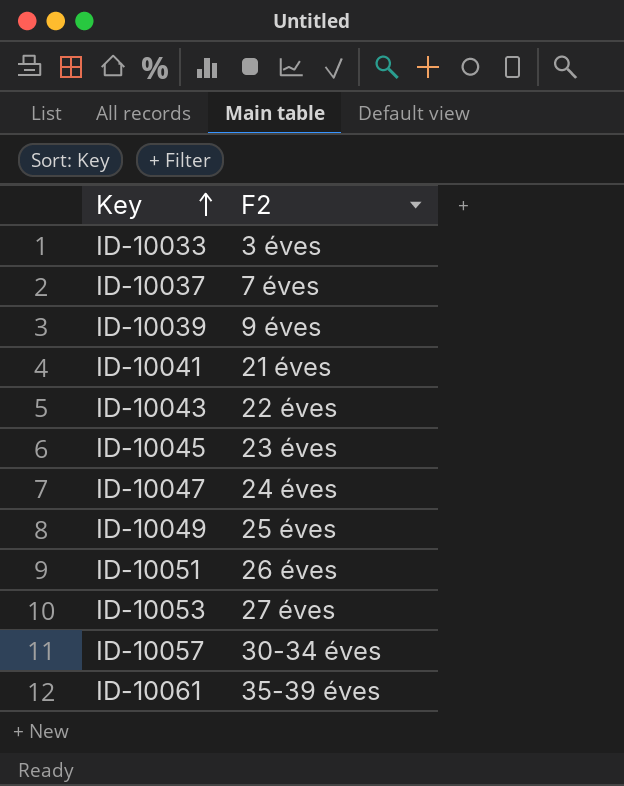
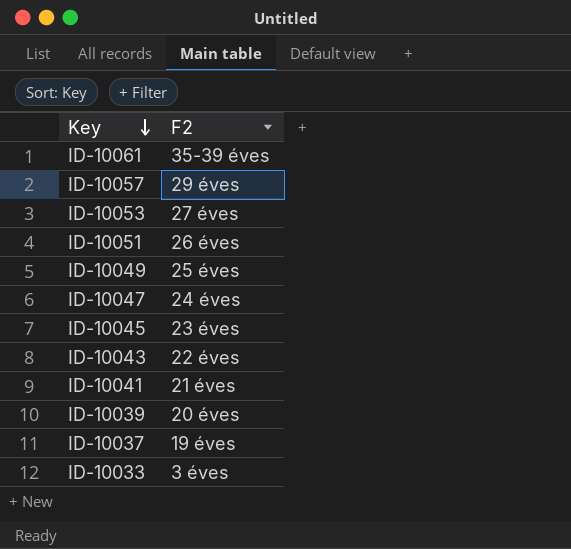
row order: Key ascending -> Key descending
ID-10057 | F2: 30-34 éves -> 29 éves
ID-10039 | F2: 9 éves -> 20 éves
ID-10037 | F2: 7 éves -> 19 éves

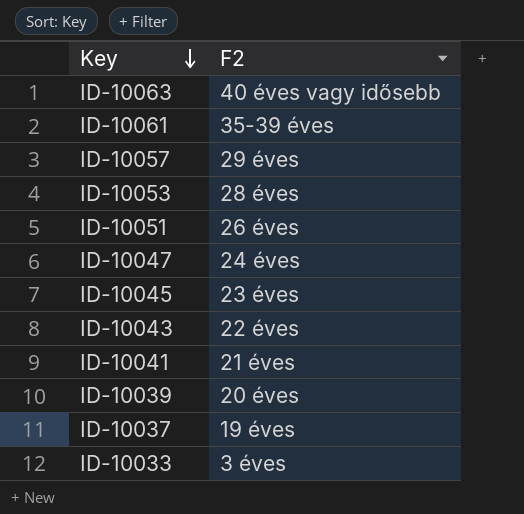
row ID-10049: 25 éves -> none
row ID-10063: none -> 40 éves vagy idősebb
ID-10053 | F2: 27 éves -> 28 éves

